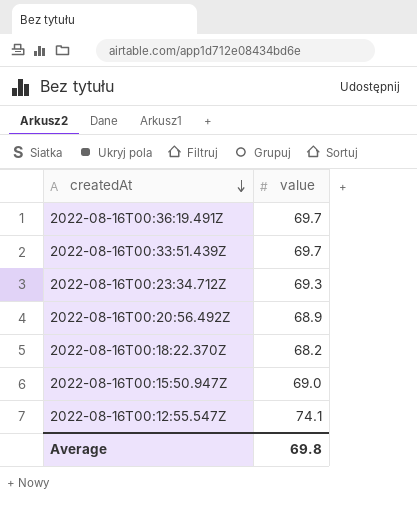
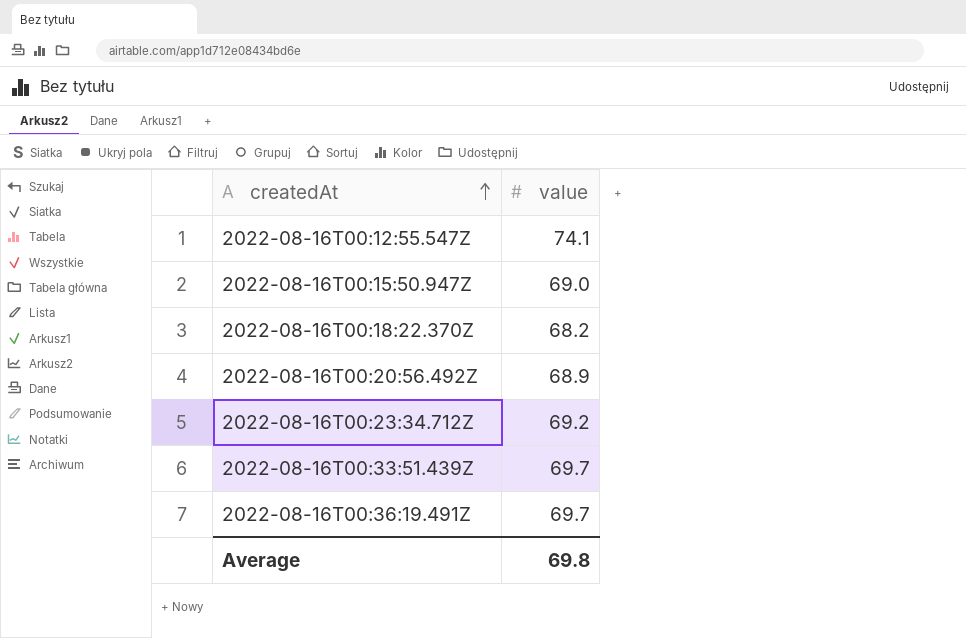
row order: createdAt descending -> createdAt ascending
2022-08-16T00:23:34.712Z | value: 69.3 -> 69.2

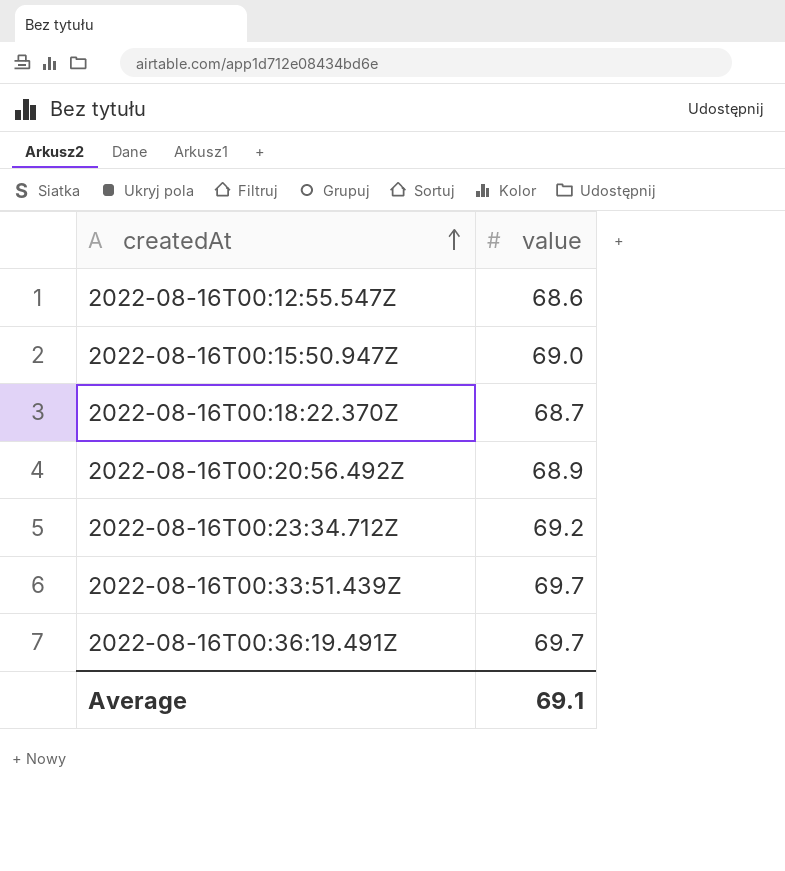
2022-08-16T00:12:55.547Z | value: 74.1 -> 68.6
2022-08-16T00:18:22.370Z | value: 68.2 -> 68.7
Average | value: 69.8 -> 69.1

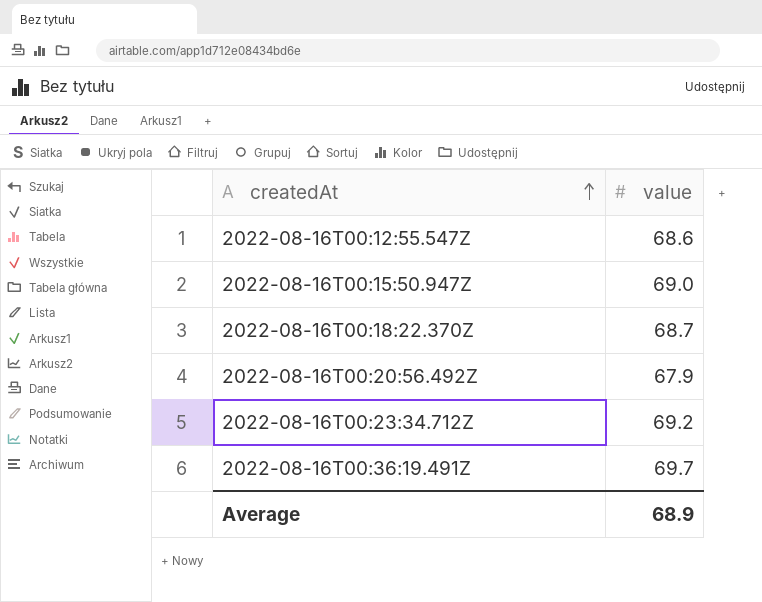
row 2022-08-16T00:33:51.439Z: 69.7 -> none
2022-08-16T00:20:56.492Z | value: 68.9 -> 67.9
Average | value: 69.1 -> 68.9

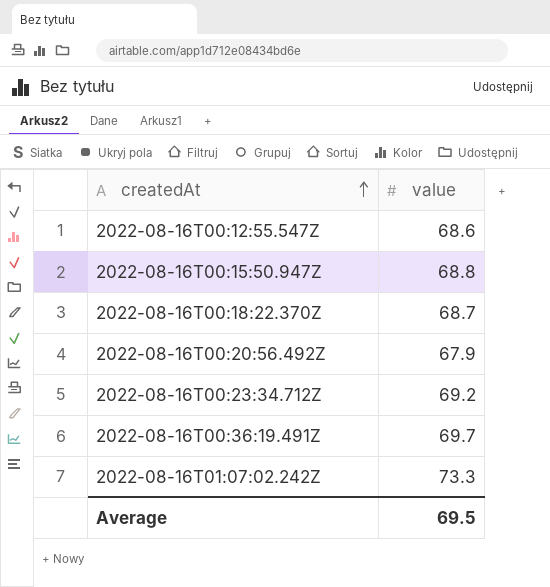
2022-08-16T00:15:50.947Z | value: 69.0 -> 68.8
row 2022-08-16T01:07:02.242Z: none -> 73.3
Average | value: 68.9 -> 69.5

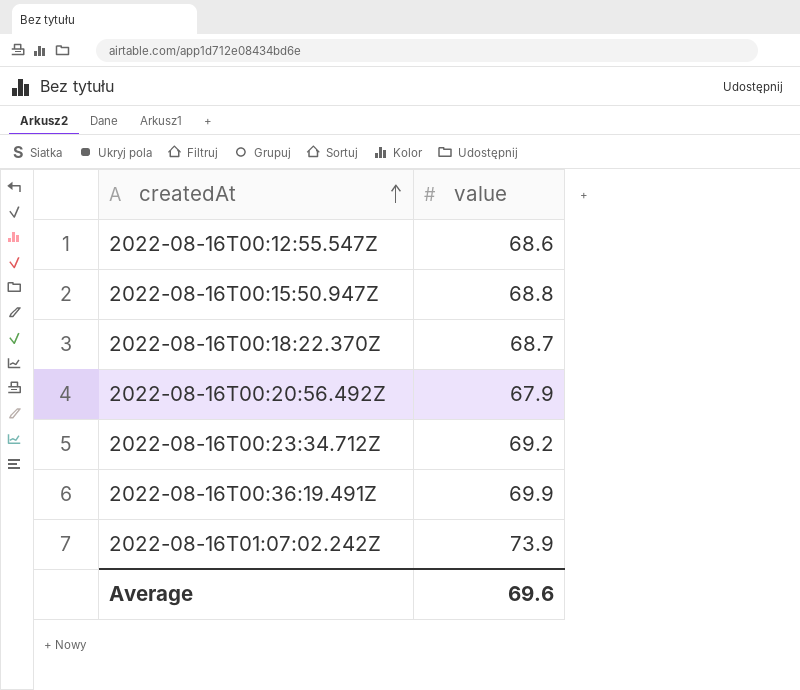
2022-08-16T00:36:19.491Z | value: 69.7 -> 69.9
2022-08-16T01:07:02.242Z | value: 73.3 -> 73.9
Average | value: 69.5 -> 69.6

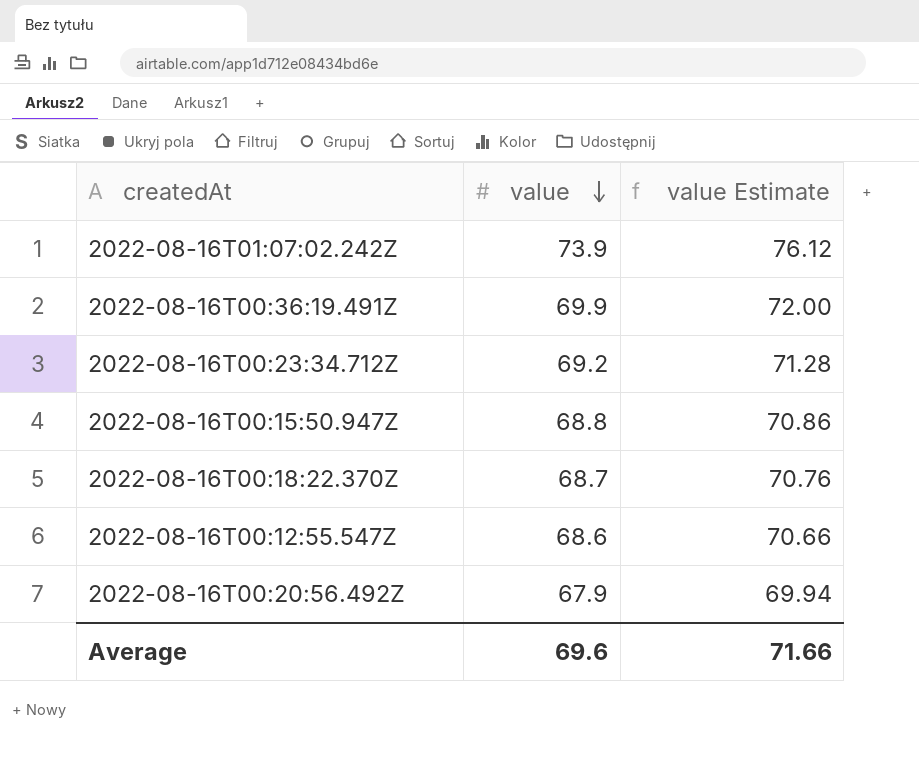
row order: createdAt ascending -> value descending
column value Estimate | formula: none -> [value] * 1.03

